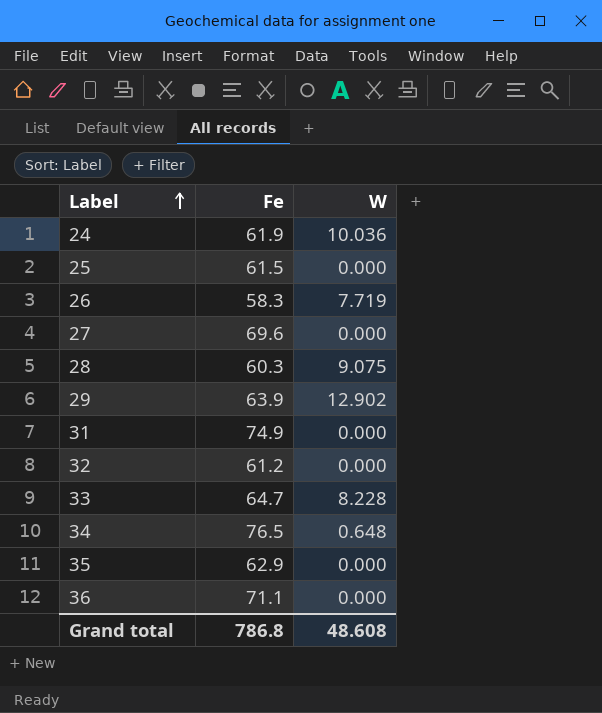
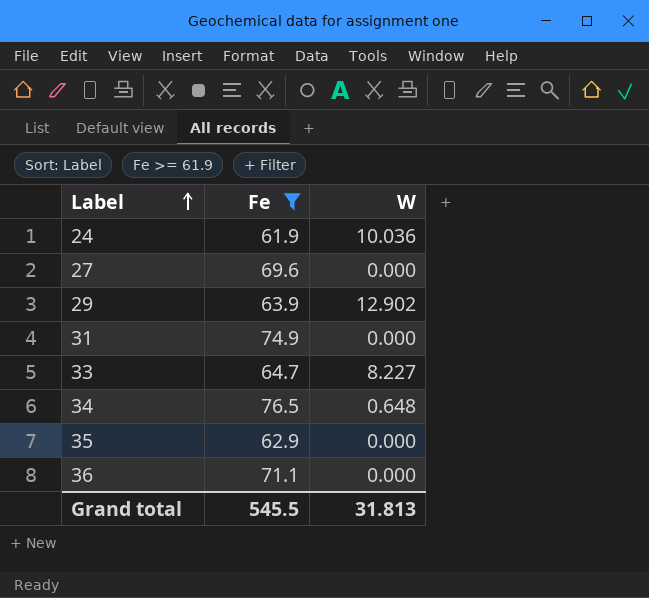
filter: none -> Fe >= 61.9
33 | W: 8.228 -> 8.227
Grand total | Fe: 786.8 -> 545.5
Grand total | W: 48.608 -> 31.813

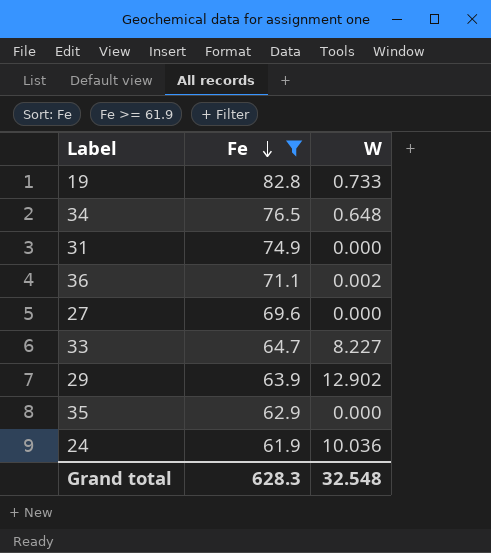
row order: Label ascending -> Fe descending
row 19: none -> 82.8 | 0.733
36 | W: 0.000 -> 0.002
Grand total | Fe: 545.5 -> 628.3
Grand total | W: 31.813 -> 32.548

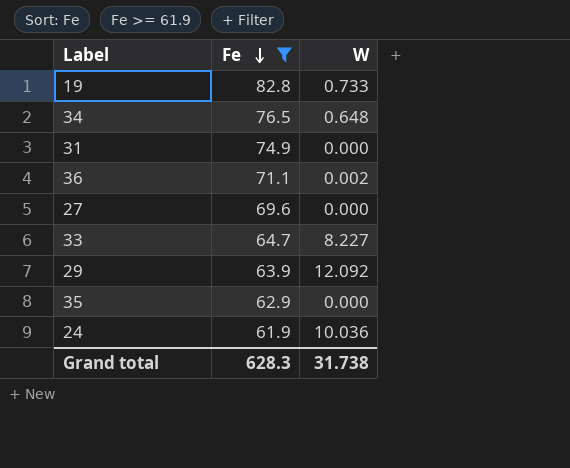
29 | W: 12.902 -> 12.092
Grand total | W: 32.548 -> 31.738

